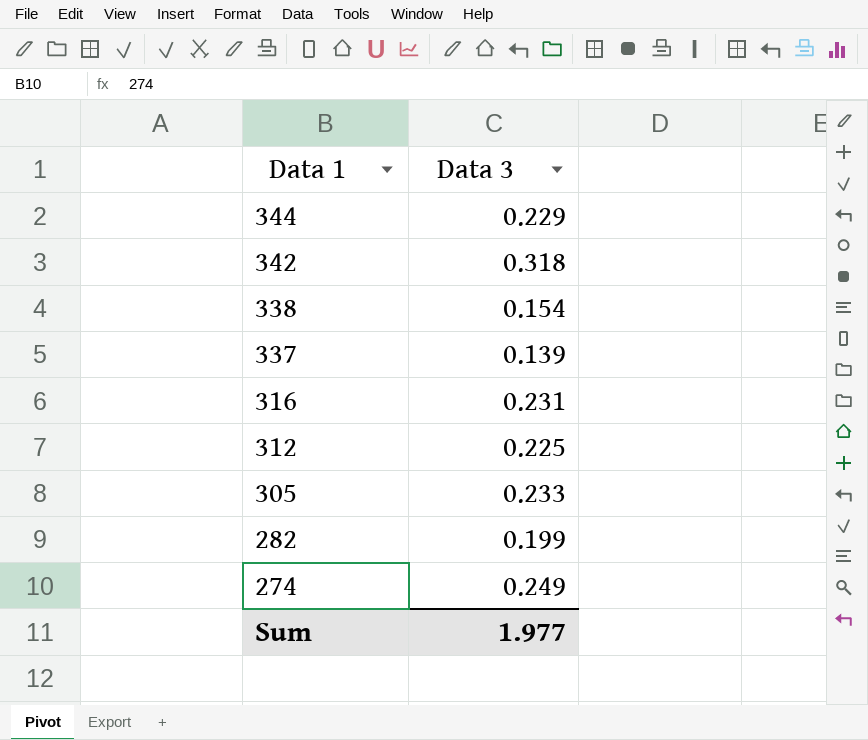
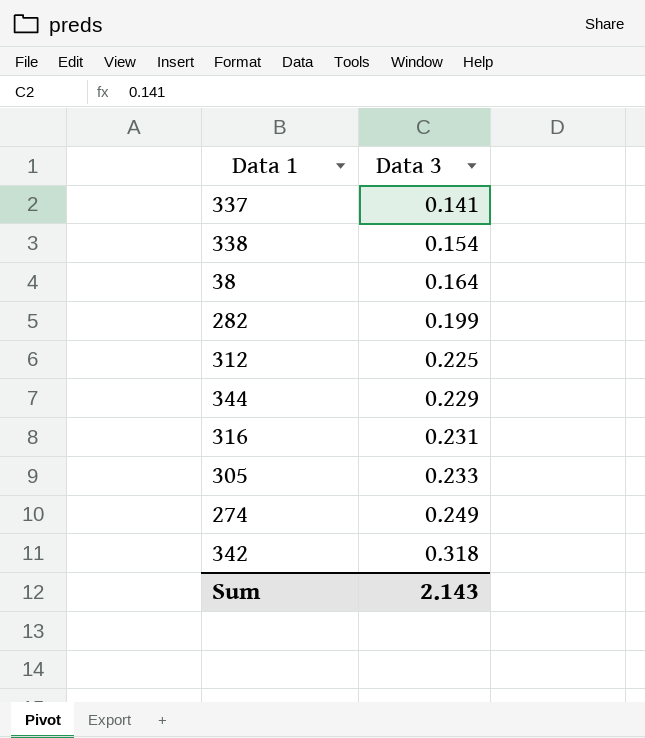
row order: Data 1 descending -> Data 3 ascending
337 | Data 3: 0.139 -> 0.141
row 38: none -> 0.164
Sum | Data 3: 1.977 -> 2.143

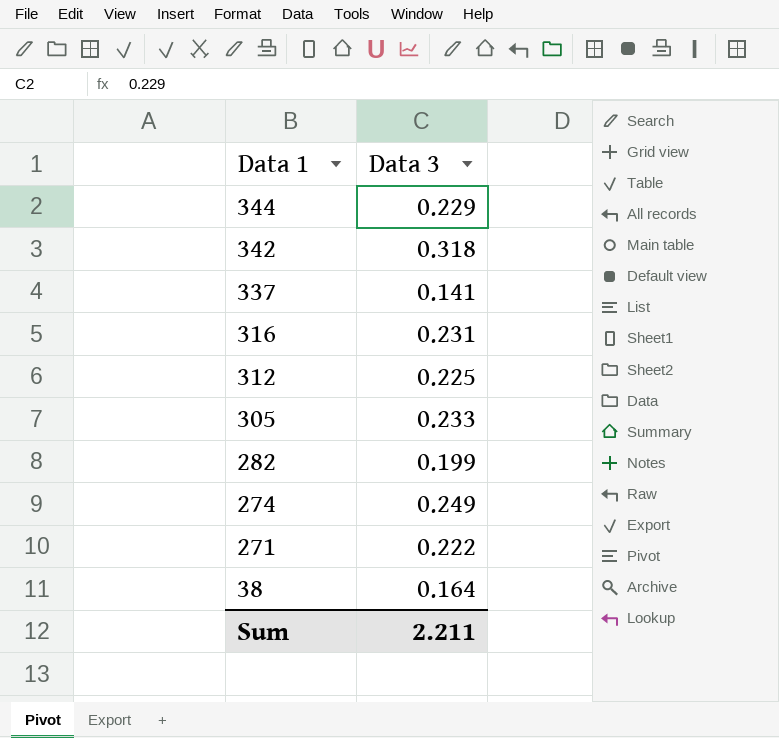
row order: Data 3 ascending -> Data 1 descending
row 338: 0.154 -> none
row 271: none -> 0.222
Sum | Data 3: 2.143 -> 2.211

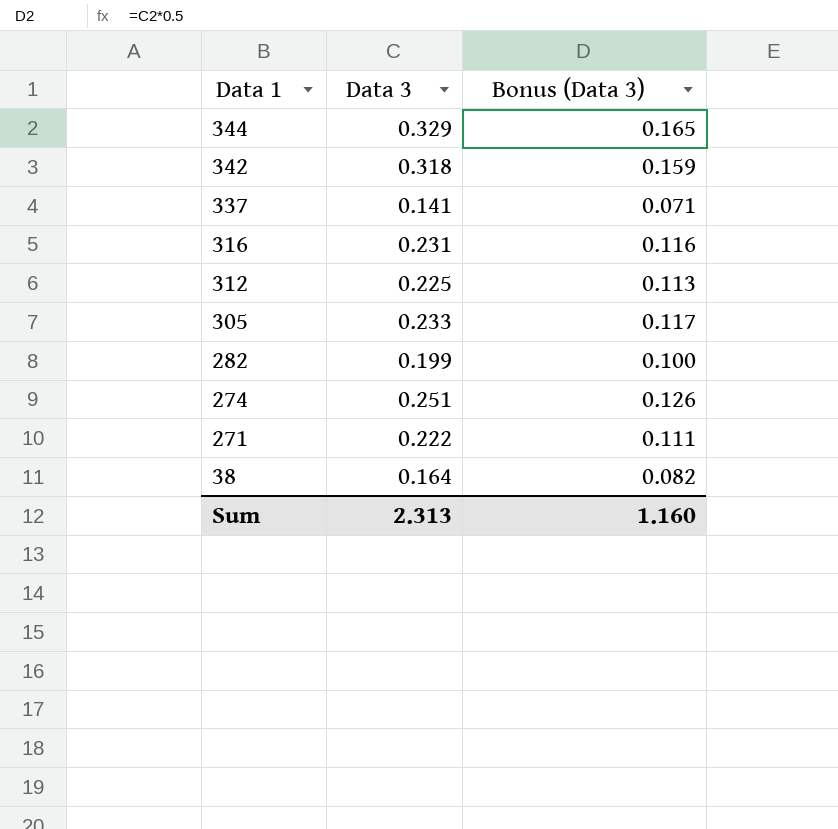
column Bonus (Data 3) | formula: none -> [Data 3] * 0.5
344 | Data 3: 0.229 -> 0.329
274 | Data 3: 0.249 -> 0.251
Sum | Data 3: 2.211 -> 2.313

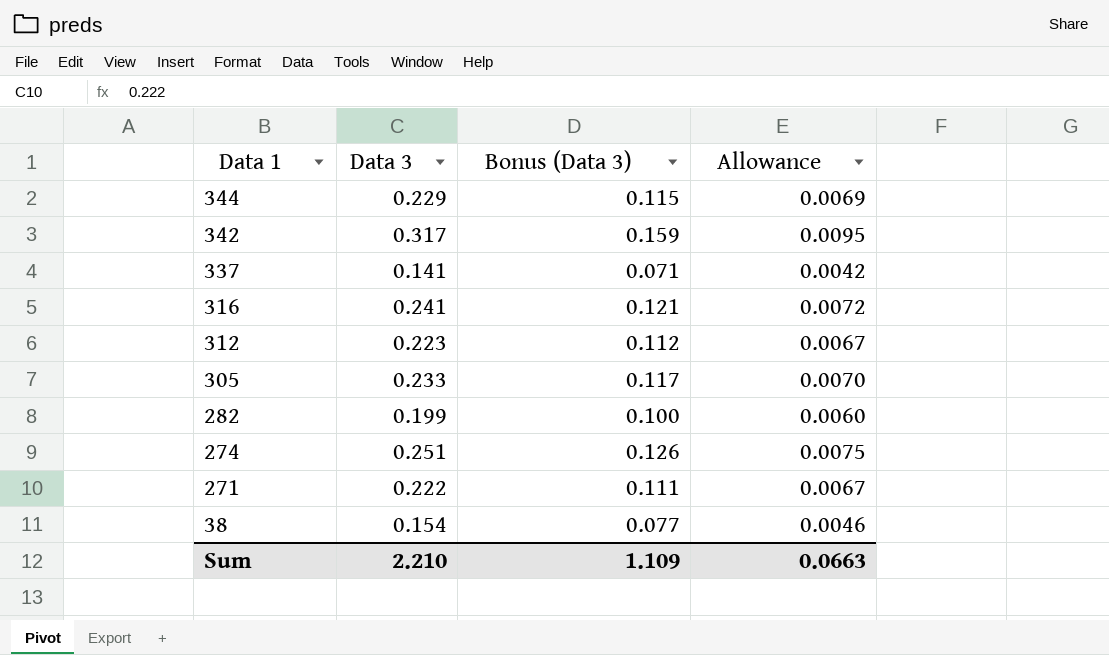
column Allowance | formula: none -> [Data 3] * 0.03
344 | Data 3: 0.329 -> 0.229
344 | Bonus (Data 3): 0.165 -> 0.115
342 | Data 3: 0.318 -> 0.317
316 | Data 3: 0.231 -> 0.241
316 | Bonus (Data 3): 0.116 -> 0.121
312 | Data 3: 0.225 -> 0.223
312 | Bonus (Data 3): 0.113 -> 0.112
38 | Data 3: 0.164 -> 0.154
38 | Bonus (Data 3): 0.082 -> 0.077
Sum | Data 3: 2.313 -> 2.210
Sum | Bonus (Data 3): 1.160 -> 1.109

